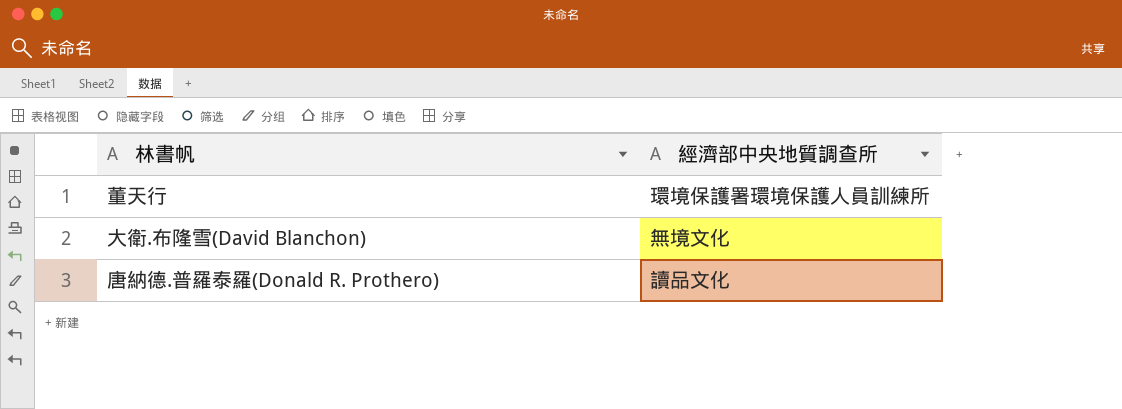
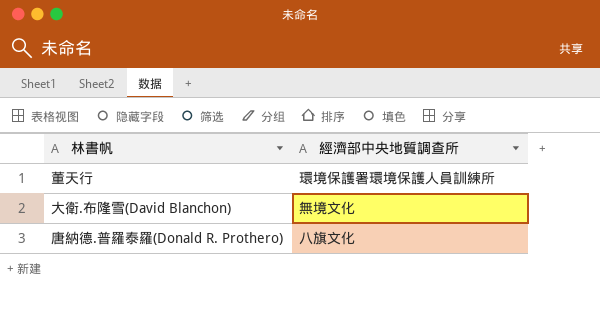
唐納德.普羅泰羅(Donald R. Prothero) | 經濟部中央地質調查所: 讀品文化 -> 八旗文化

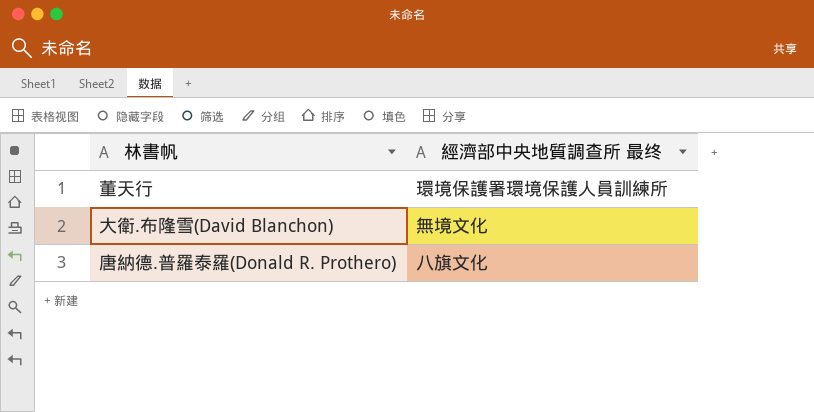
column name: 經濟部中央地質調查所 -> 經濟部中央地質調查所 最终

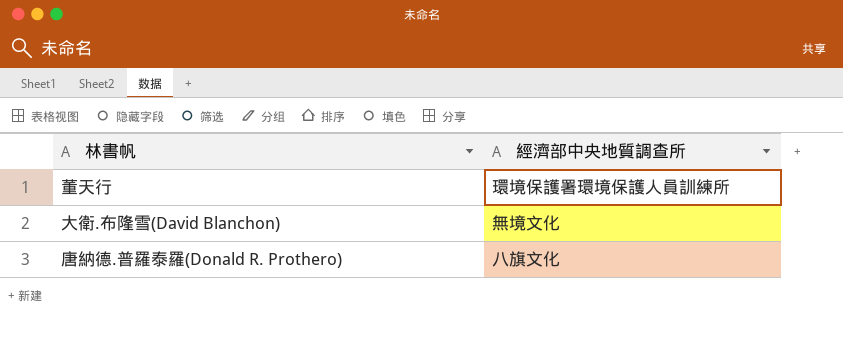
column name: 經濟部中央地質調查所 最终 -> 經濟部中央地質調查所

